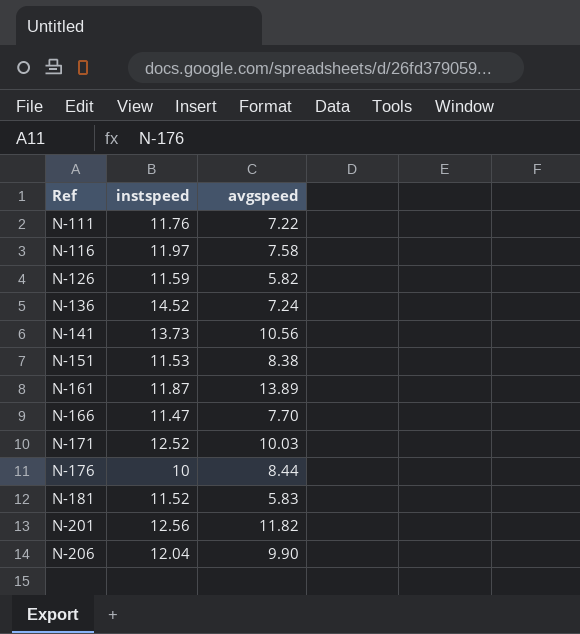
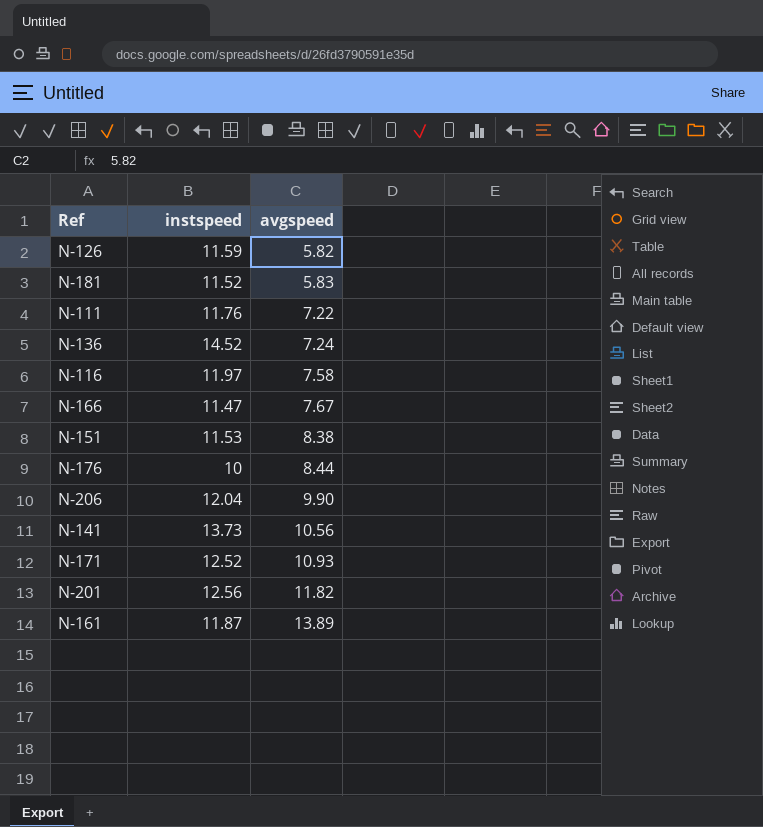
row order: Ref ascending -> avgspeed ascending
N-166 | avgspeed: 7.70 -> 7.67
N-171 | avgspeed: 10.03 -> 10.93

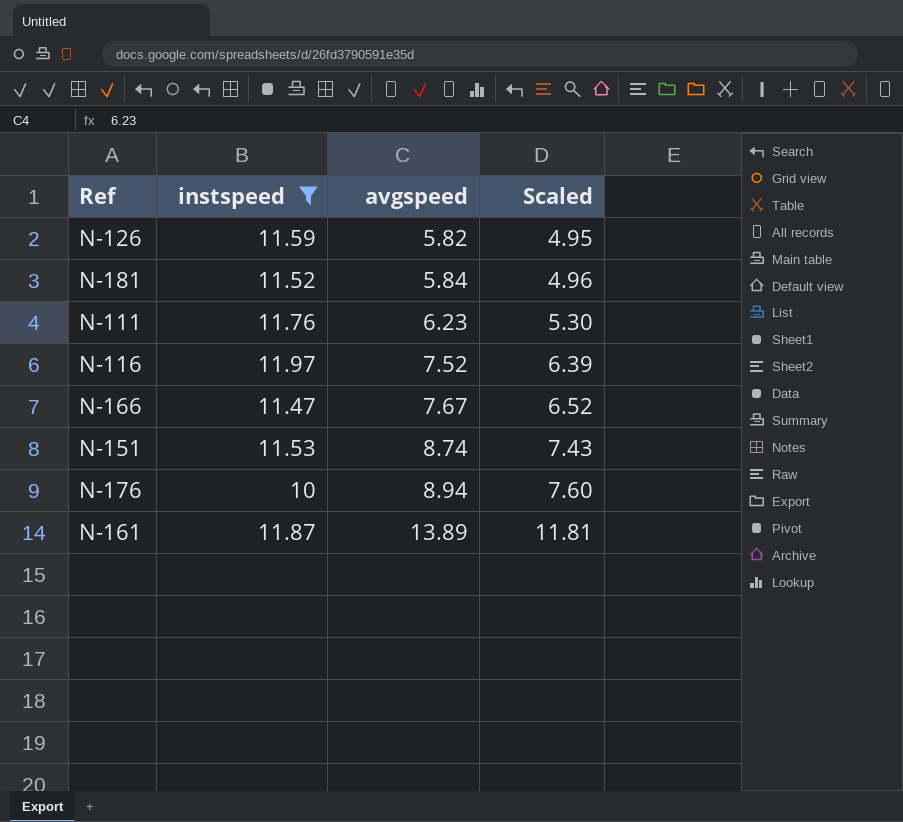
filter: none -> instspeed <= 11.97
column Scaled | formula: none -> [avgspeed] * 0.85
N-181 | avgspeed: 5.83 -> 5.84
N-111 | avgspeed: 7.22 -> 6.23
N-116 | avgspeed: 7.58 -> 7.52
N-151 | avgspeed: 8.38 -> 8.74
N-176 | avgspeed: 8.44 -> 8.94

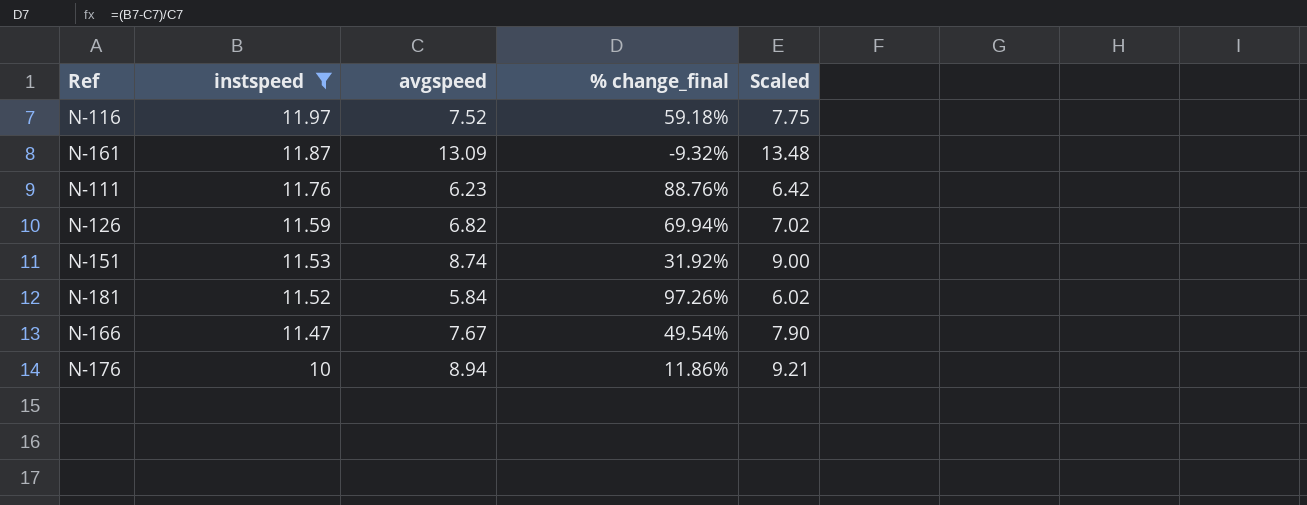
row order: avgspeed ascending -> instspeed descending
column % change_final | formula: none -> ([instspeed] - [avgspeed]) / [avgspeed]
column Scaled | formula: [avgspeed] * 0.85 -> [avgspeed] * 1.03
N-161 | avgspeed: 13.89 -> 13.09
N-126 | avgspeed: 5.82 -> 6.82

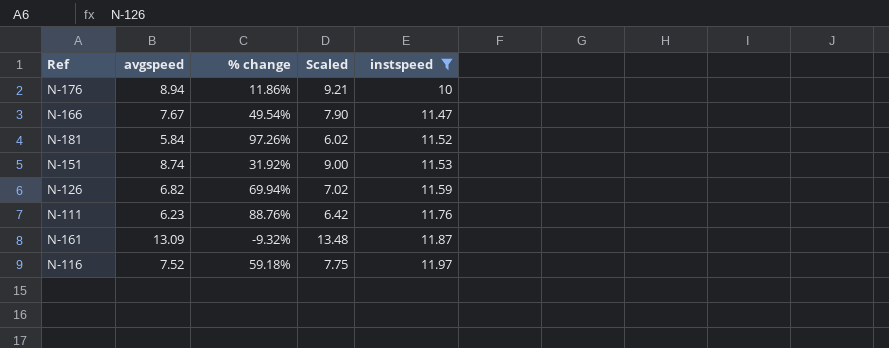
row order: instspeed descending -> instspeed ascending
column name: % change_final -> % change
column instspeed | position: 2 -> 5

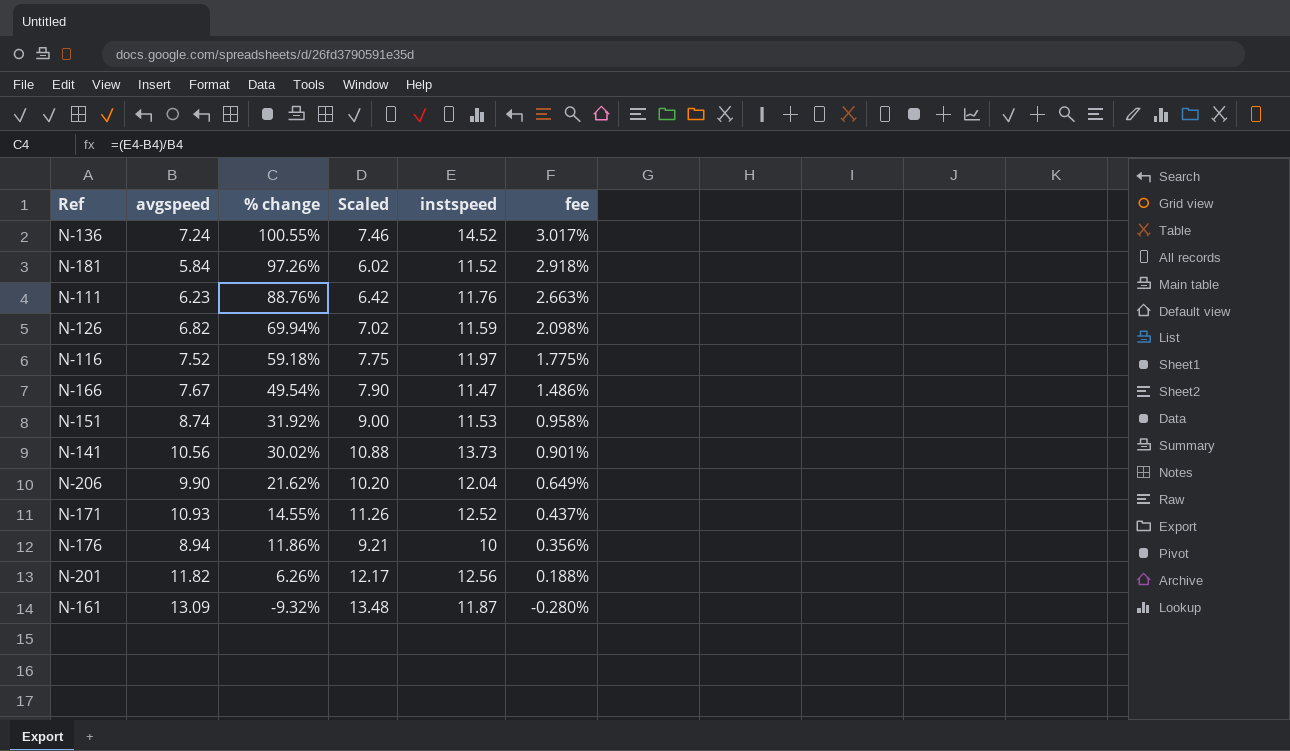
filter: instspeed <= 11.97 -> none
row order: instspeed ascending -> % change descending
column fee | formula: none -> [% change] * 0.03

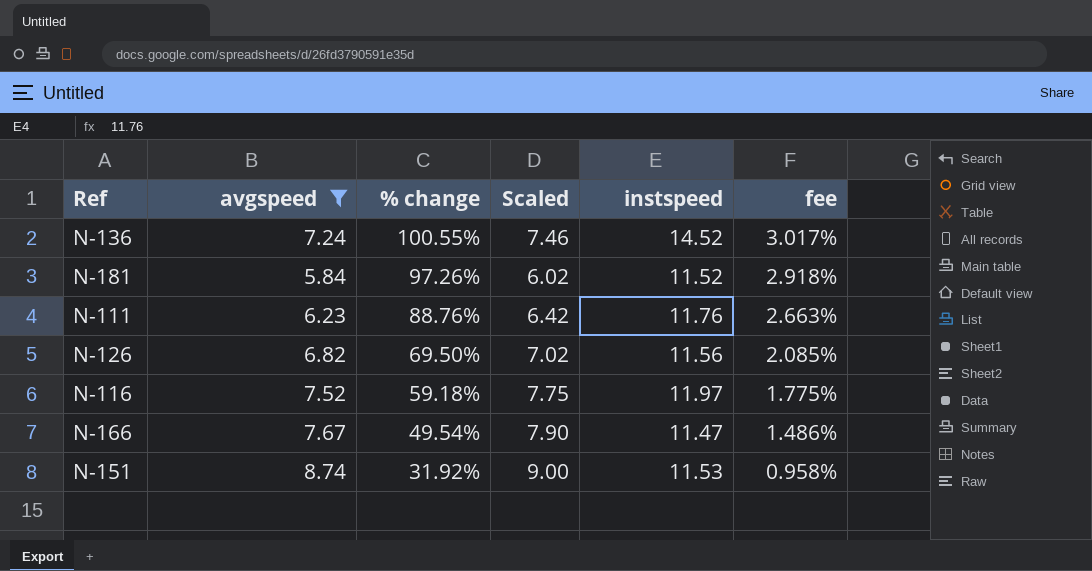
filter: none -> avgspeed <= 8.74
N-126 | % change: 69.94% -> 69.50%
N-126 | instspeed: 11.59 -> 11.56
N-126 | fee: 2.098% -> 2.085%

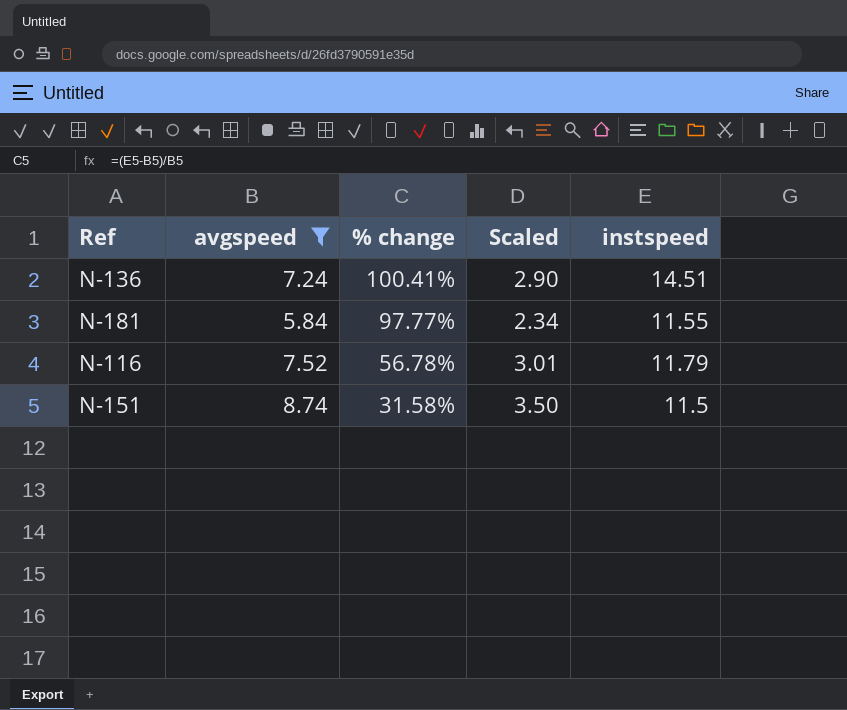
column fee | formula: [% change] * 0.03 -> none
column Scaled | formula: [avgspeed] * 1.03 -> [avgspeed] * 0.4
row N-111: 6.23 | 88.76% | 6.42 | 11.76 | 2.663% -> none
row N-126: 6.82 | 69.50% | 7.02 | 11.56 | 2.085% -> none
row N-166: 7.67 | 49.54% | 7.90 | 11.47 | 1.486% -> none
N-136 | % change: 100.55% -> 100.41%
N-136 | instspeed: 14.52 -> 14.51
N-181 | % change: 97.26% -> 97.77%
N-181 | instspeed: 11.52 -> 11.55
N-116 | % change: 59.18% -> 56.78%
N-116 | instspeed: 11.97 -> 11.79
N-151 | % change: 31.92% -> 31.58%
N-151 | instspeed: 11.53 -> 11.5

